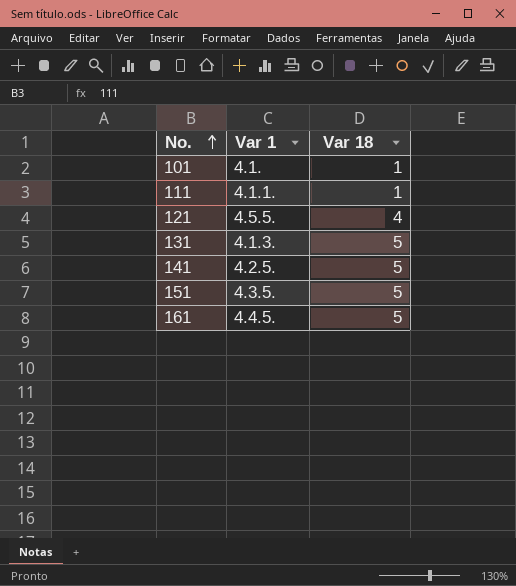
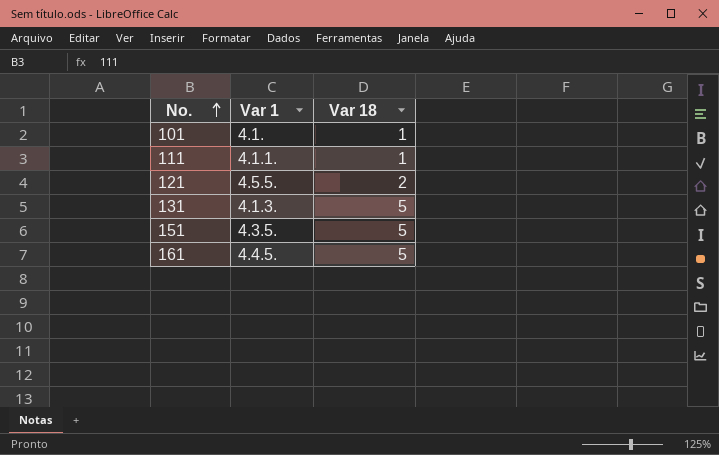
row 141: 4.2.5. | 5 -> none
121 | Var 18: 4 -> 2

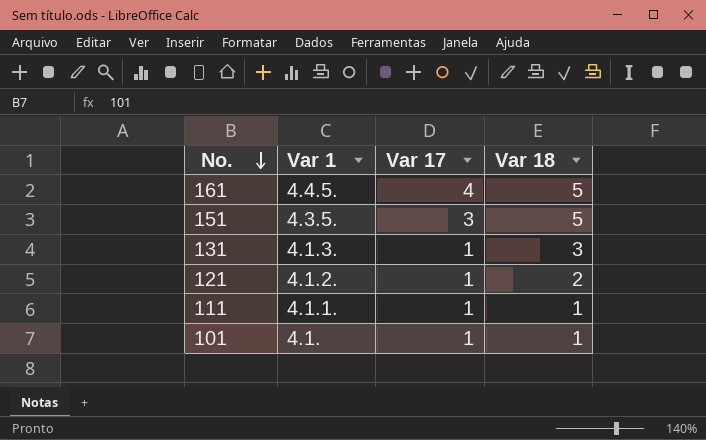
row order: No. ascending -> No. descending
column Var 17 | position: none -> 3
131 | Var 18: 5 -> 3
121 | Var 1: 4.5.5. -> 4.1.2.

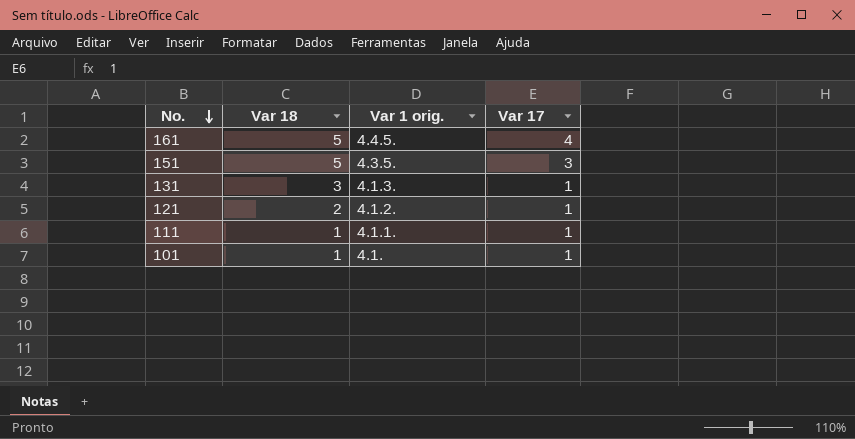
column Var 18 | position: 4 -> 2
column name: Var 1 -> Var 1 orig.

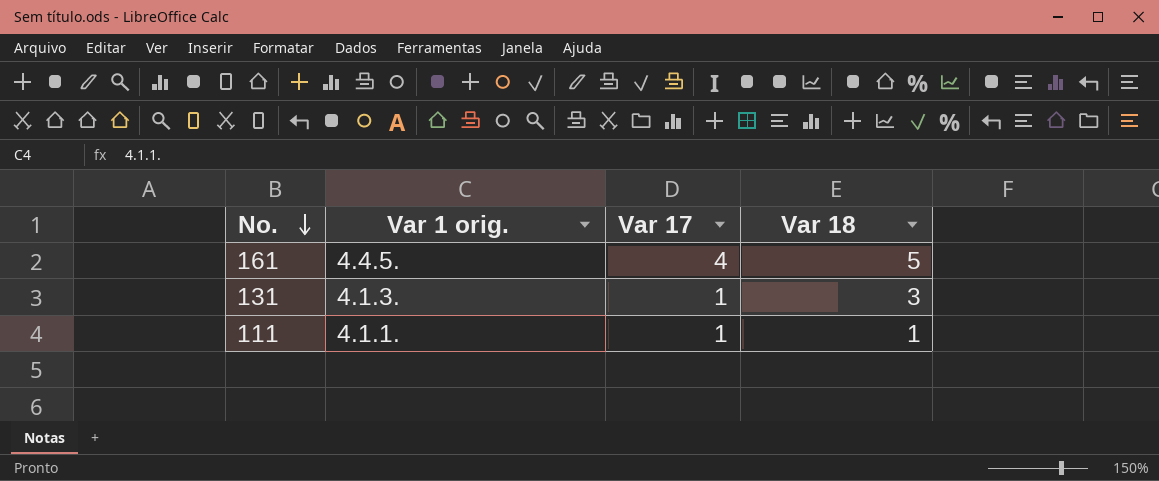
column Var 18 | position: 2 -> 4
row 151: 5 | 4.3.5. | 3 -> none
row 121: 2 | 4.1.2. | 1 -> none
row 101: 1 | 4.1. | 1 -> none

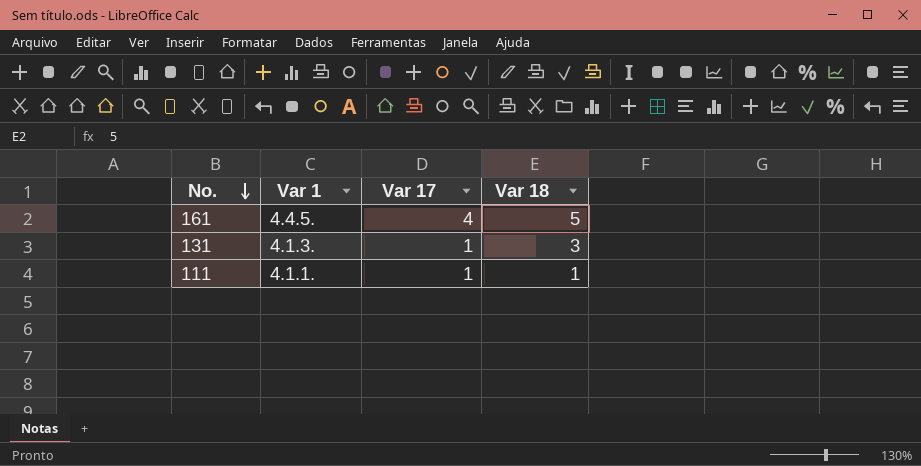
column name: Var 1 orig. -> Var 1

